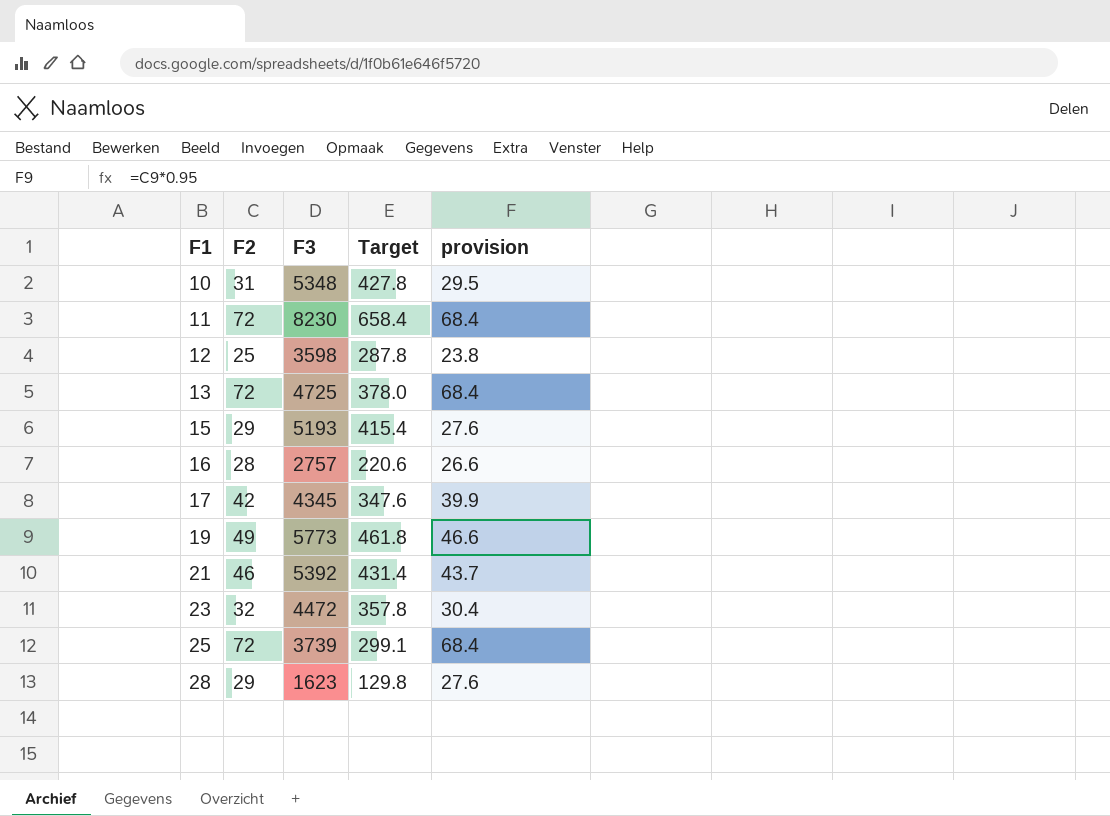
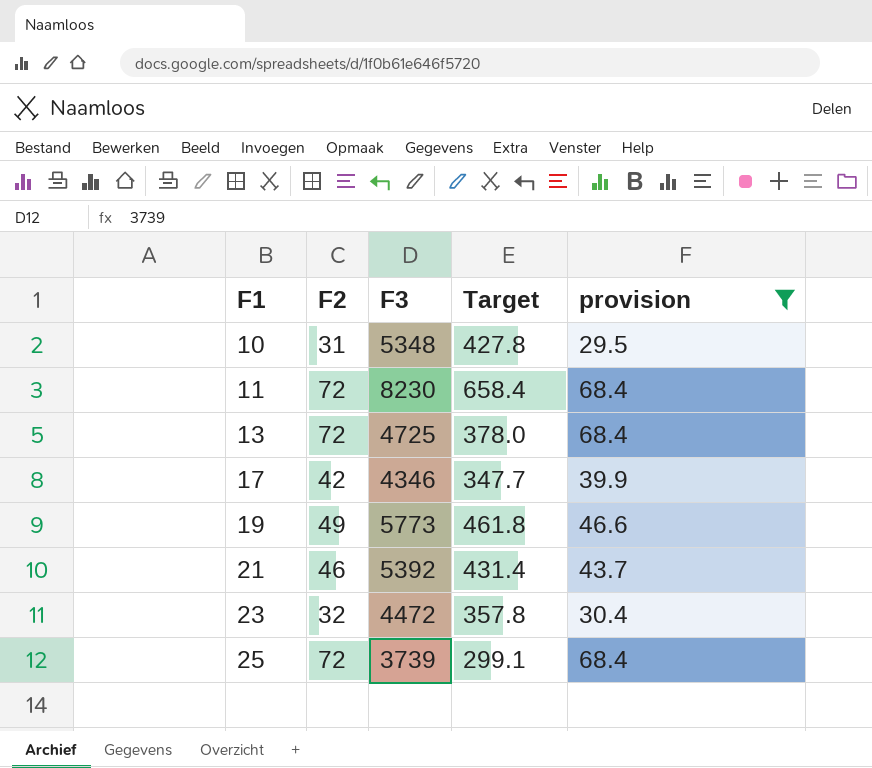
filter: none -> provision >= 29.5
17 | F3: 4345 -> 4346
17 | Target: 347.6 -> 347.7

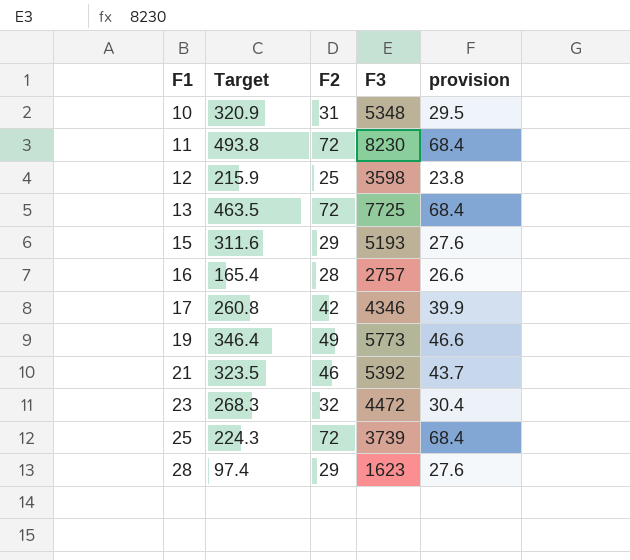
filter: provision >= 29.5 -> none
column Target | formula: [F3] * 0.08 -> [F3] * 0.06
column Target | position: 4 -> 2
13 | F3: 4725 -> 7725

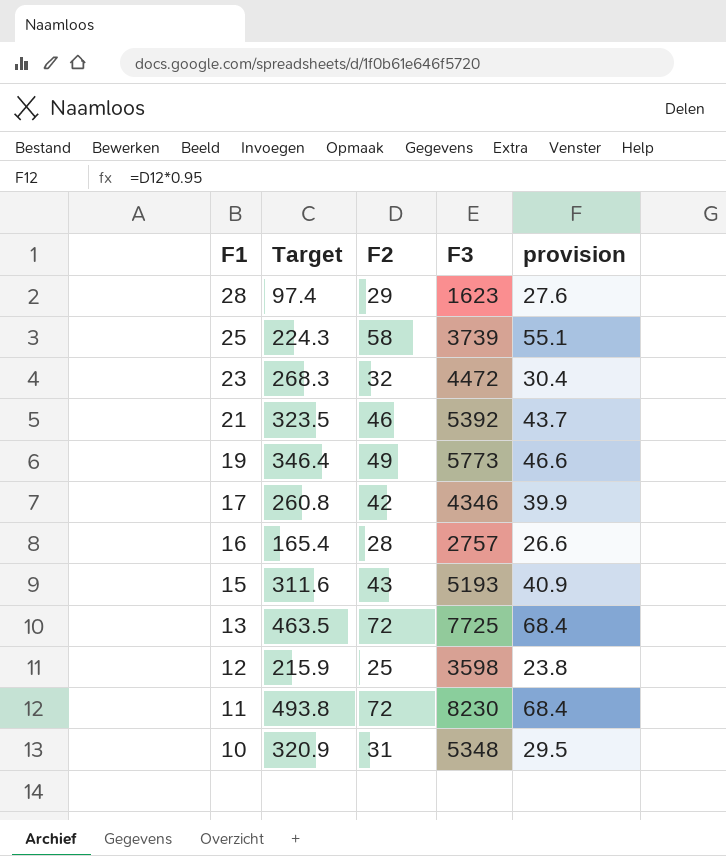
row order: F1 ascending -> F1 descending
25 | F2: 72 -> 58
25 | provision: 68.4 -> 55.1
15 | F2: 29 -> 43
15 | provision: 27.6 -> 40.9

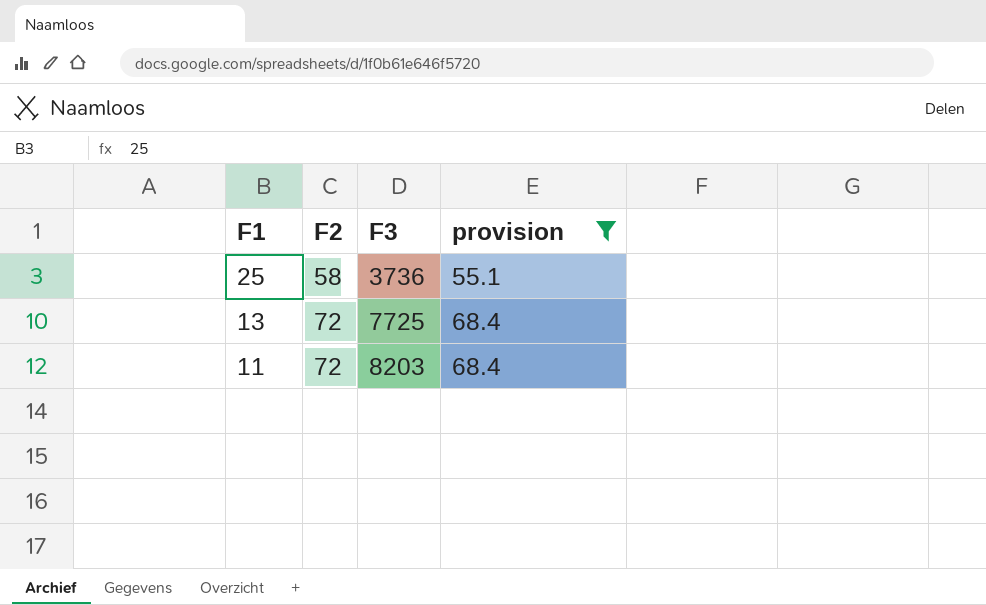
filter: none -> provision >= 55.1
column Target | formula: [F3] * 0.06 -> none
25 | F3: 3739 -> 3736
11 | F3: 8230 -> 8203

